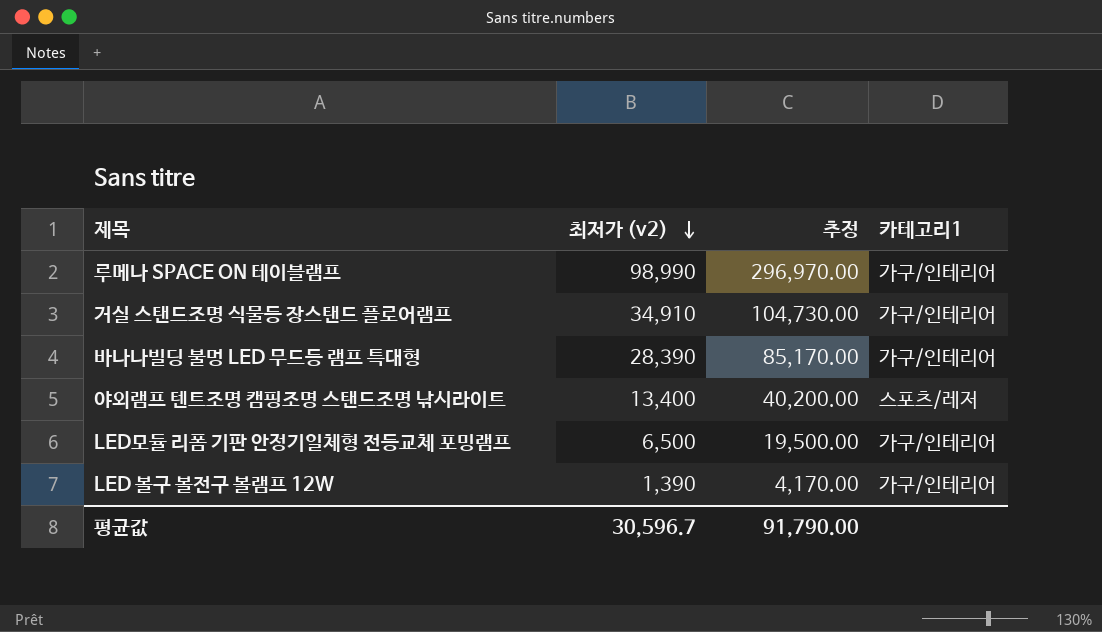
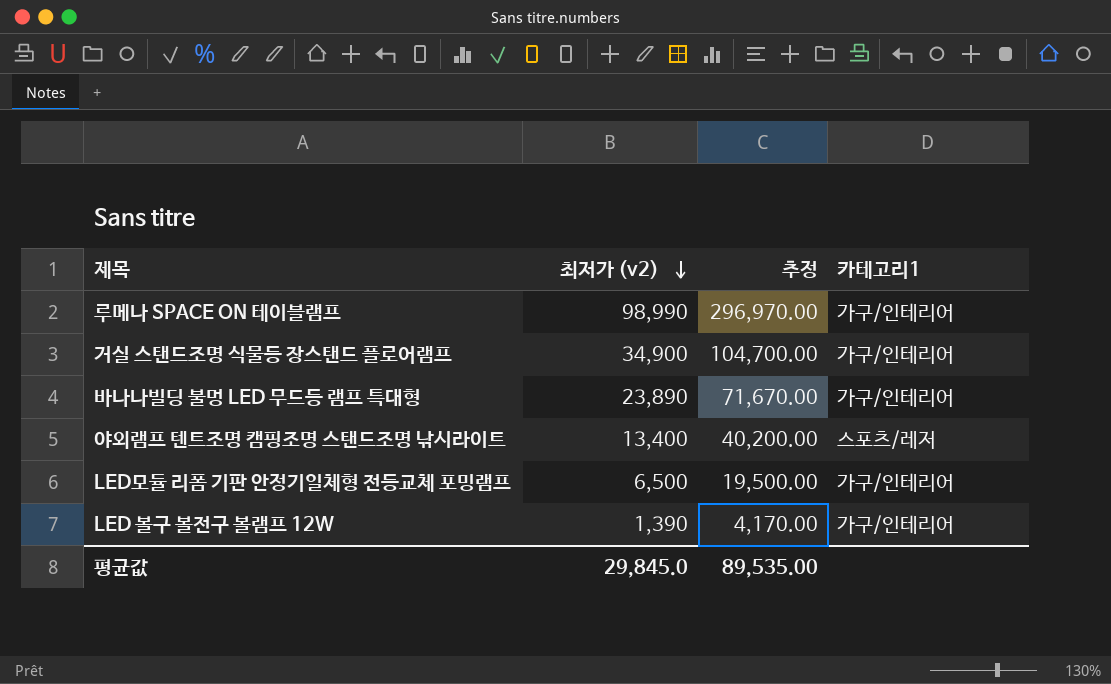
거실 스탠드조명 식물등 장스탠드 플로어램프 | 최저가 (v2): 34,910 -> 34,900
거실 스탠드조명 식물등 장스탠드 플로어램프 | 추정: 104,730.00 -> 104,700.00
바나나빌딩 불멍 LED 무드등 램프 특대형 | 최저가 (v2): 28,390 -> 23,890
바나나빌딩 불멍 LED 무드등 램프 특대형 | 추정: 85,170.00 -> 71,670.00
평균값 | 최저가 (v2): 30,596.7 -> 29,845.0
평균값 | 추정: 91,790.00 -> 89,535.00

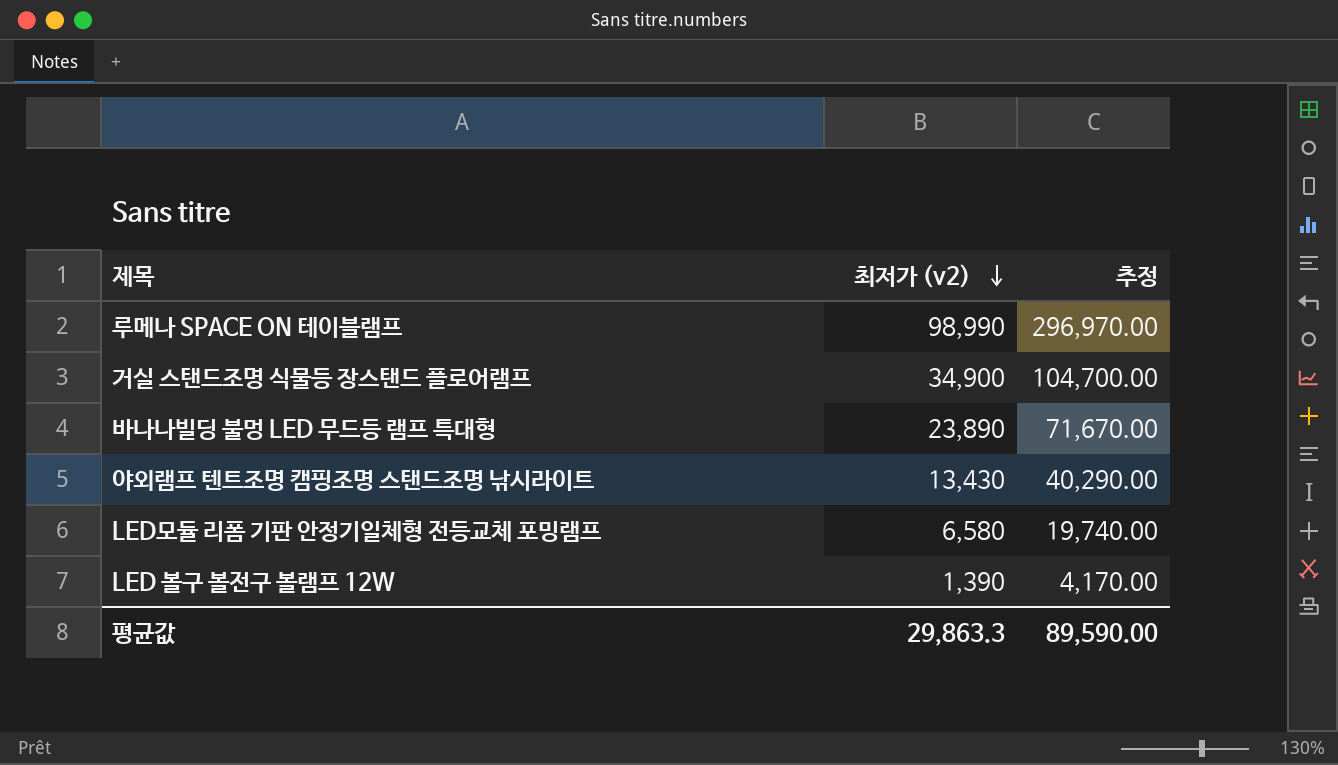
column 카테고리1 | position: 4 -> none
야외램프 텐트조명 캠핑조명 스탠드조명 낚시라이트 | 최저가 (v2): 13,400 -> 13,430
야외램프 텐트조명 캠핑조명 스탠드조명 낚시라이트 | 추정: 40,200.00 -> 40,290.00
LED모듈 리폼 기판 안정기일체형 전등교체 포밍램프 | 최저가 (v2): 6,500 -> 6,580
LED모듈 리폼 기판 안정기일체형 전등교체 포밍램프 | 추정: 19,500.00 -> 19,740.00
평균값 | 최저가 (v2): 29,845.0 -> 29,863.3
평균값 | 추정: 89,535.00 -> 89,590.00

